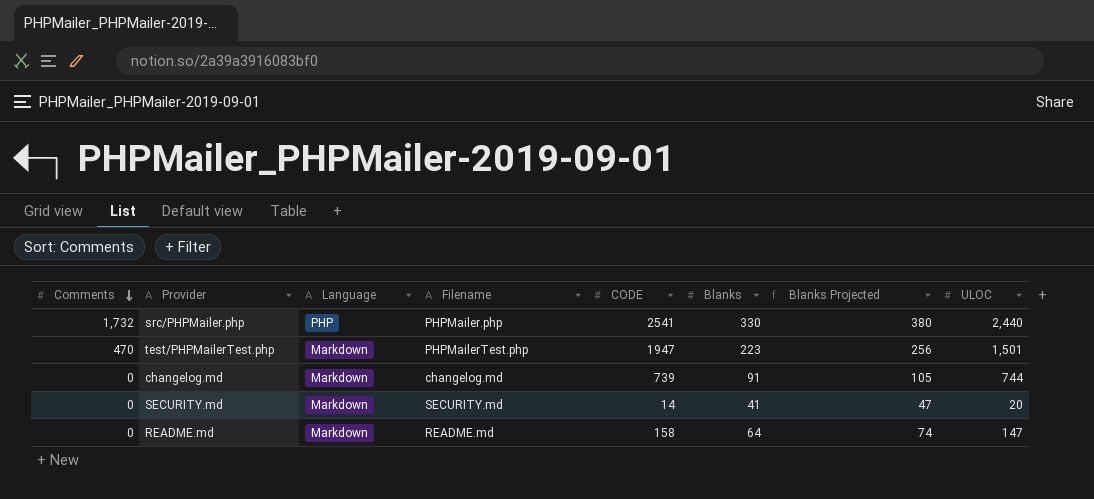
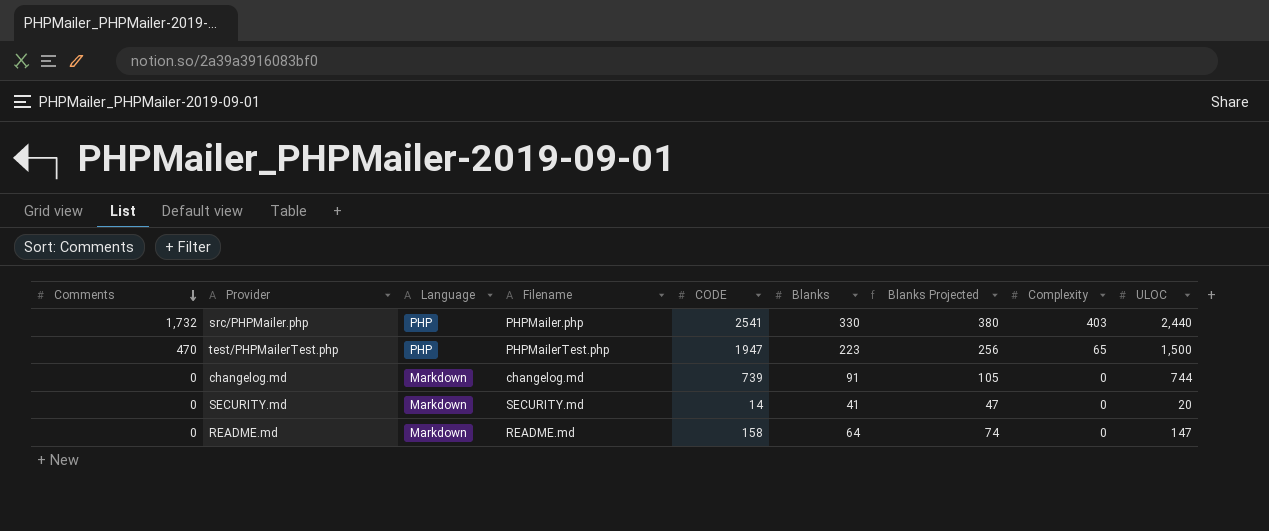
column Complexity | position: none -> 8
test/PHPMailerTest.php | Language: Markdown -> PHP
test/PHPMailerTest.php | ULOC: 1,501 -> 1,500

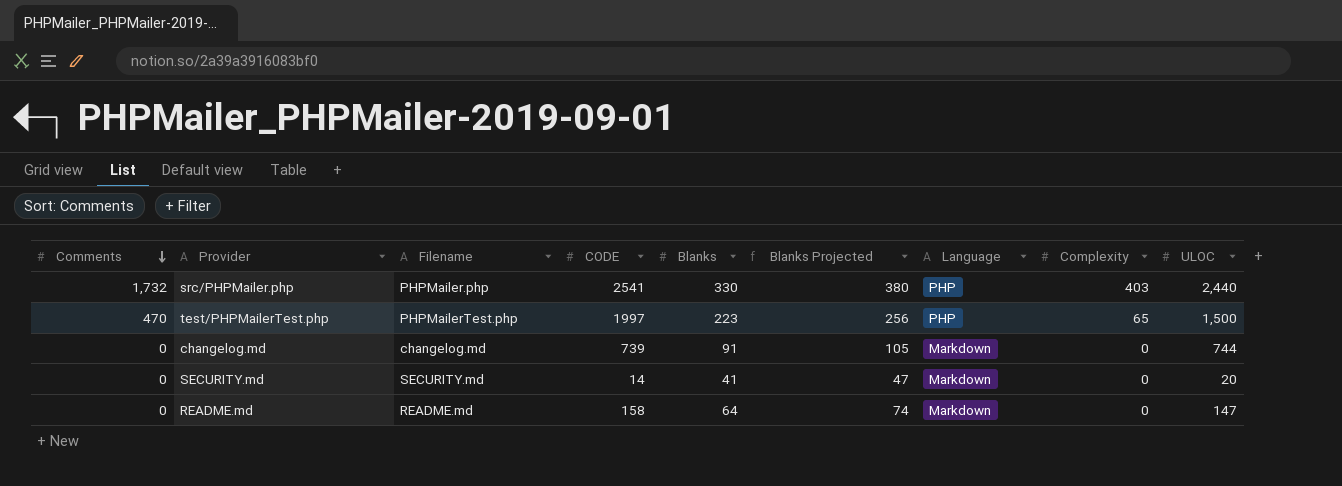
column Language | position: 3 -> 7
test/PHPMailerTest.php | CODE: 1947 -> 1997

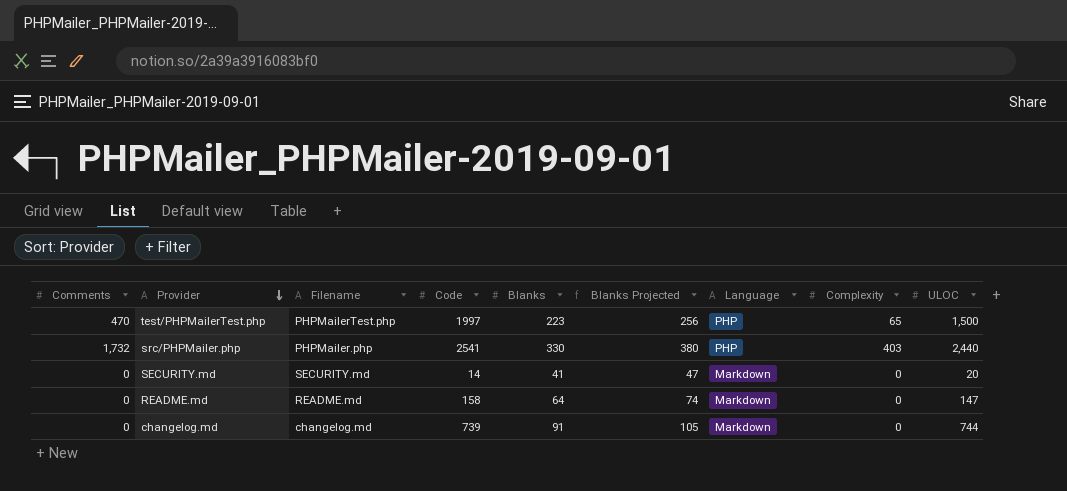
row order: Comments descending -> Provider descending
column name: CODE -> Code

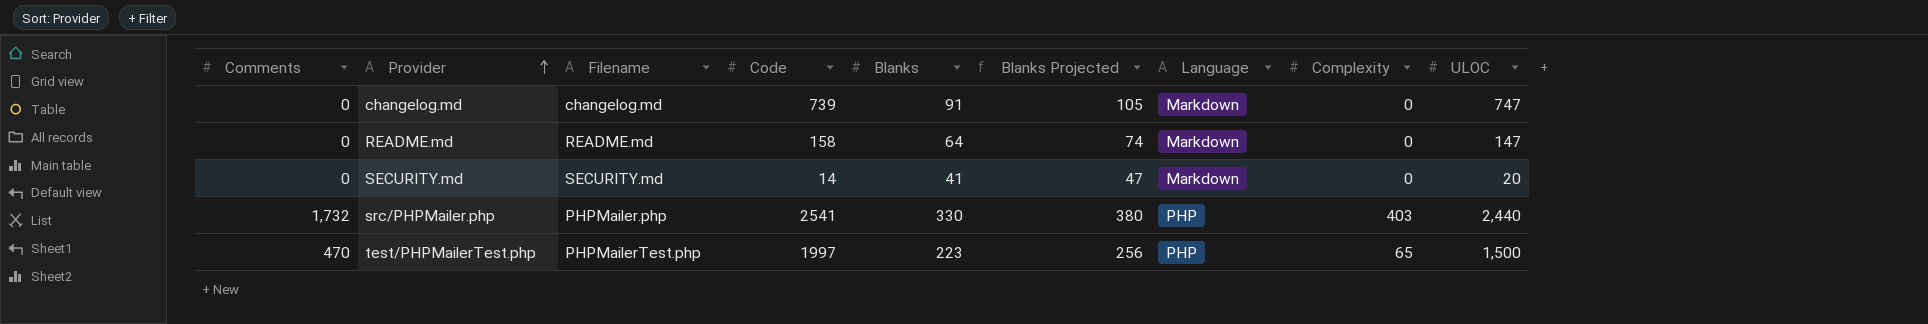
row order: Provider descending -> Provider ascending
changelog.md | ULOC: 744 -> 747

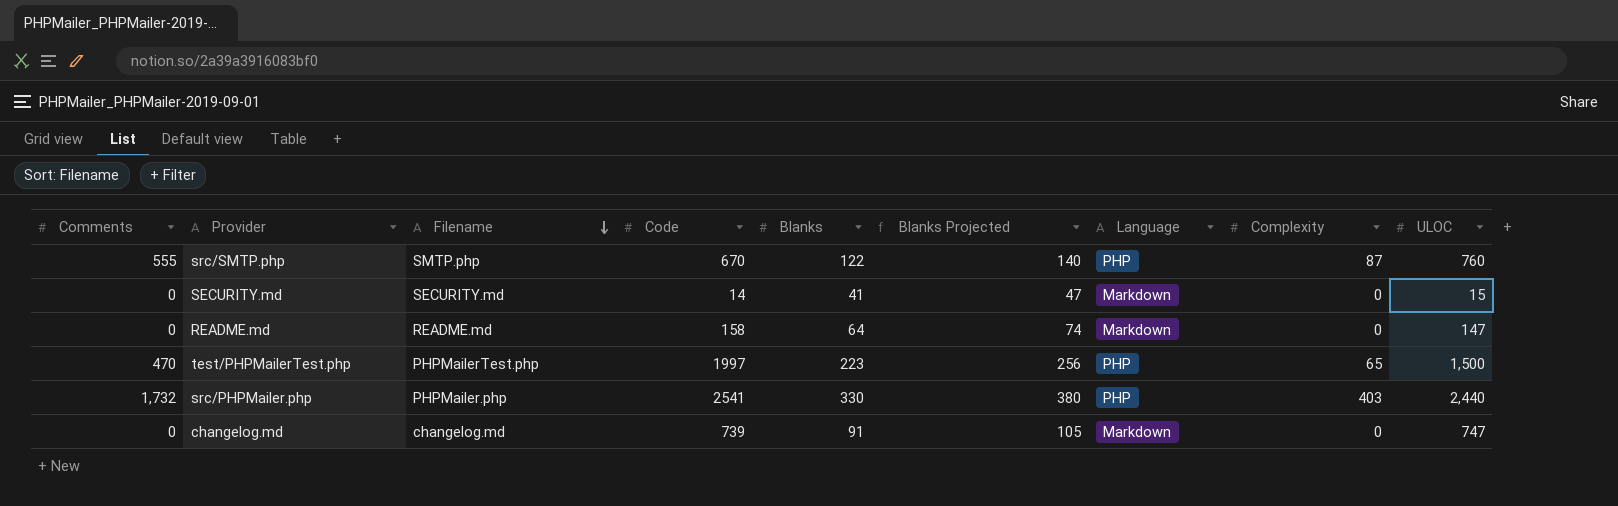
row order: Provider ascending -> Filename descending
row src/SMTP.php: none -> 555 | SMTP.php | 670 | 122 | 140 | PHP | 87 | 760
SECURITY.md | ULOC: 20 -> 15

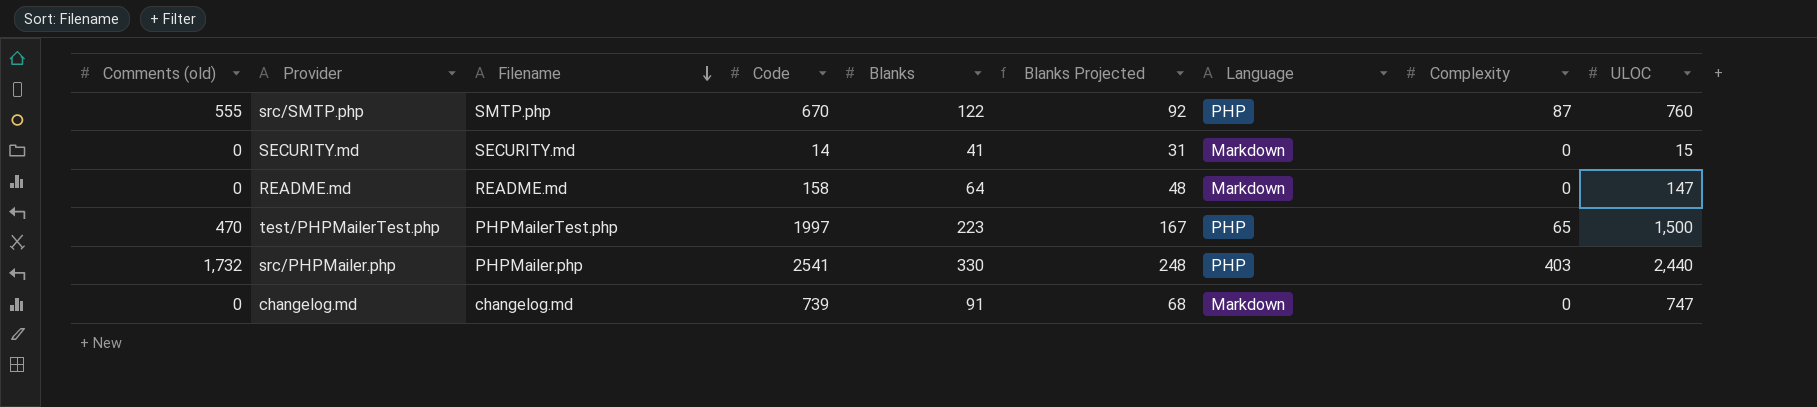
column name: Comments -> Comments (old)
column Blanks Projected | formula: [Blanks] * 1.15 -> [Blanks] * 0.75

